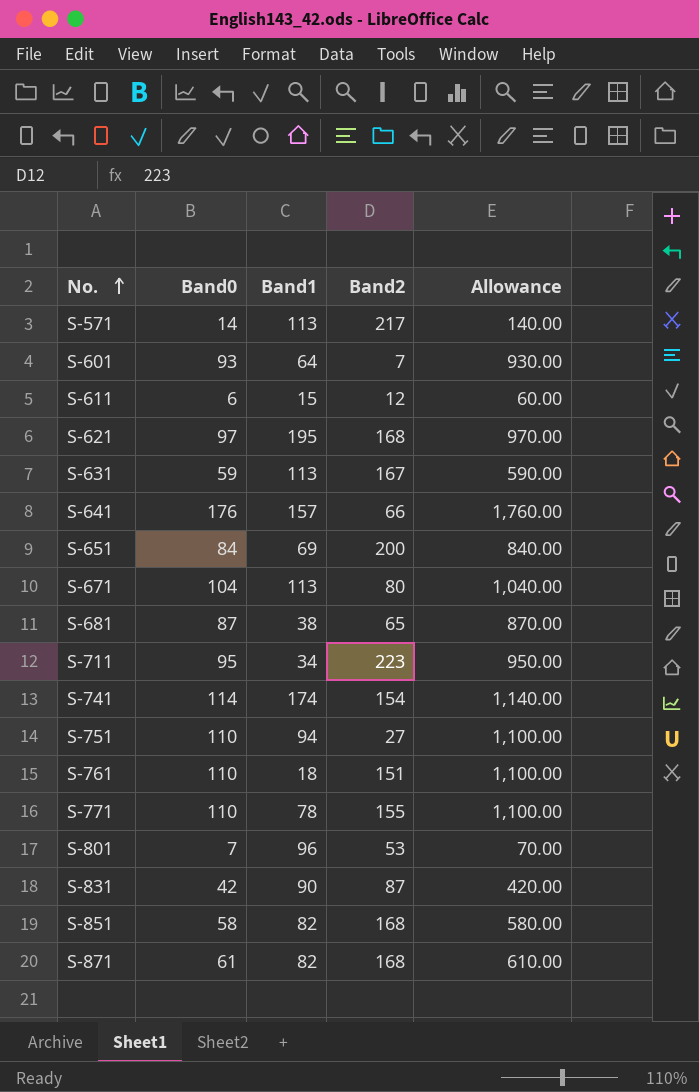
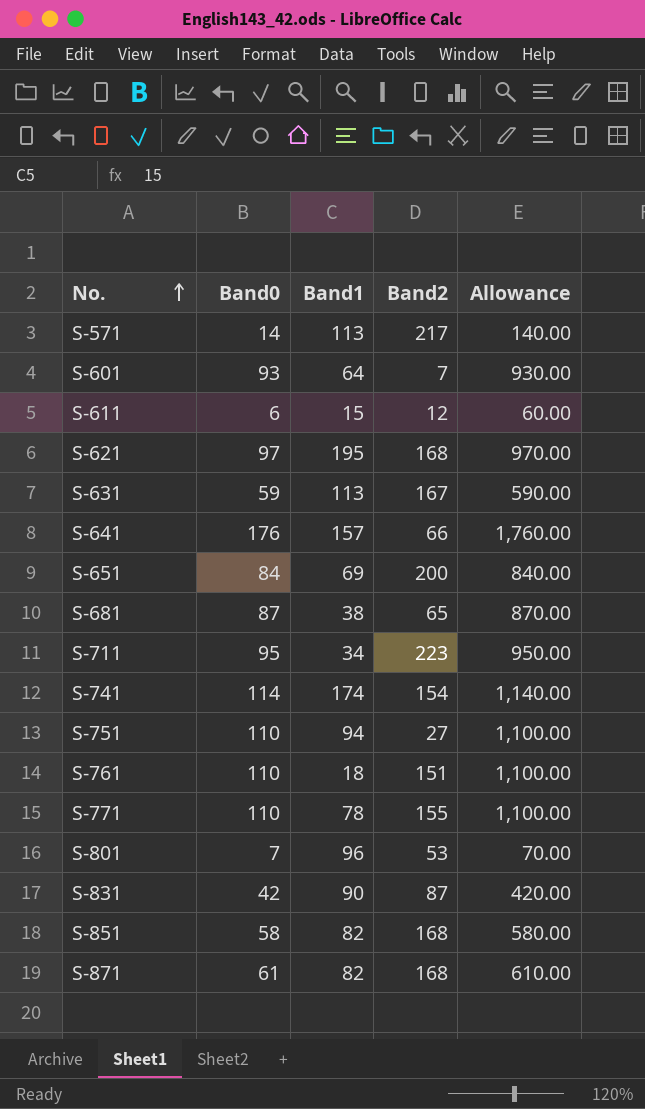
row S-671: 104 | 113 | 80 | 1,040.00 -> none

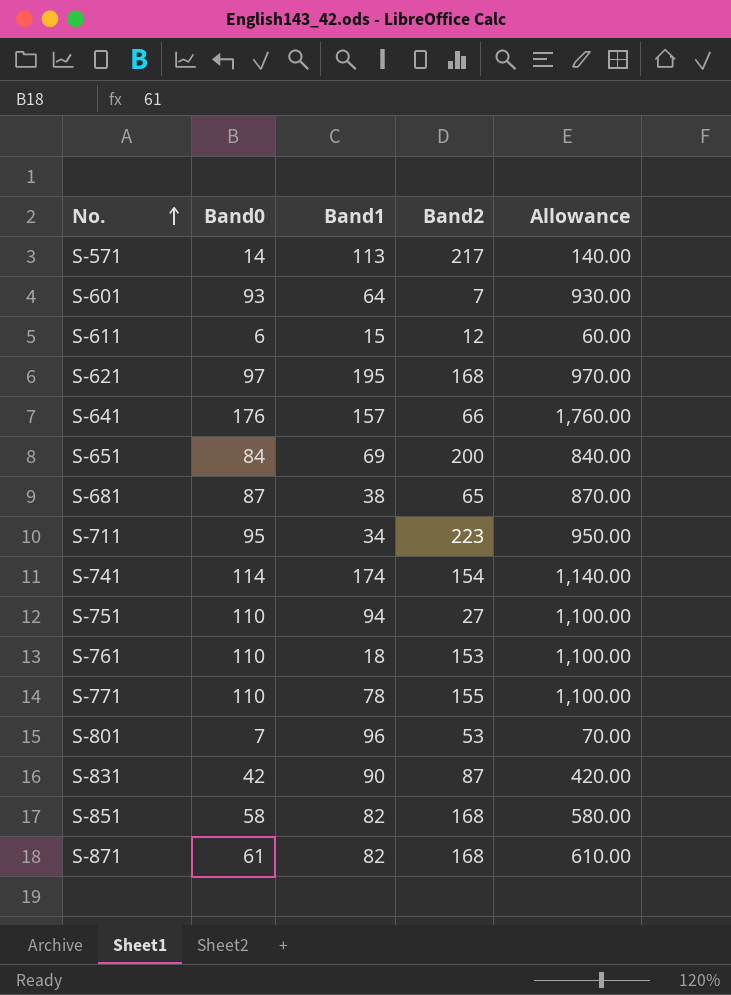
row S-631: 59 | 113 | 167 | 590.00 -> none
S-761 | Band2: 151 -> 153

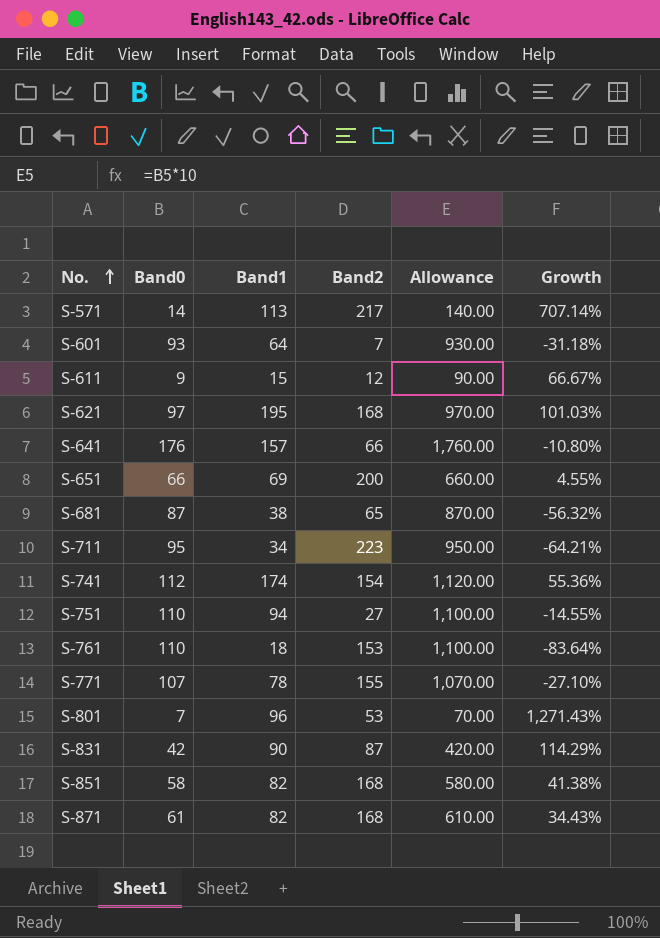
column Growth | formula: none -> ([Band1] - [Band0]) / [Band0]
S-611 | Band0: 6 -> 9
S-611 | Allowance: 60.00 -> 90.00
S-651 | Band0: 84 -> 66
S-651 | Allowance: 840.00 -> 660.00
S-741 | Band0: 114 -> 112
S-741 | Allowance: 1,140.00 -> 1,120.00
S-771 | Band0: 110 -> 107
S-771 | Allowance: 1,100.00 -> 1,070.00

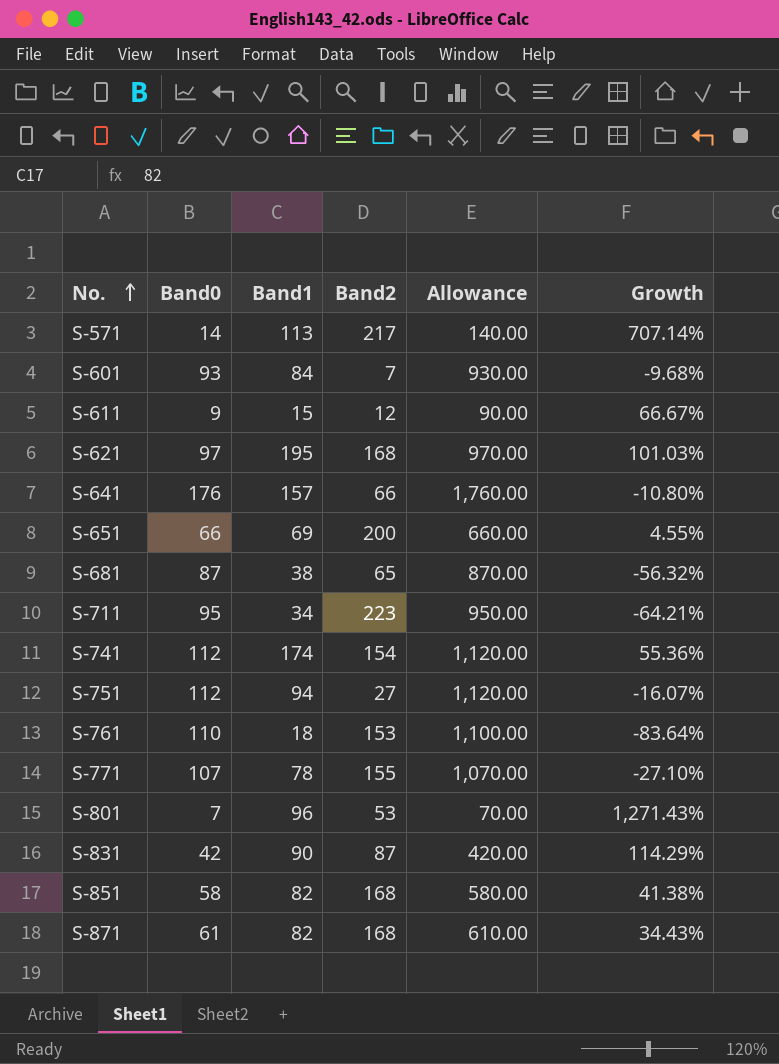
S-601 | Band1: 64 -> 84
S-601 | Growth: -31.18% -> -9.68%
S-751 | Band0: 110 -> 112
S-751 | Allowance: 1,100.00 -> 1,120.00
S-751 | Growth: -14.55% -> -16.07%

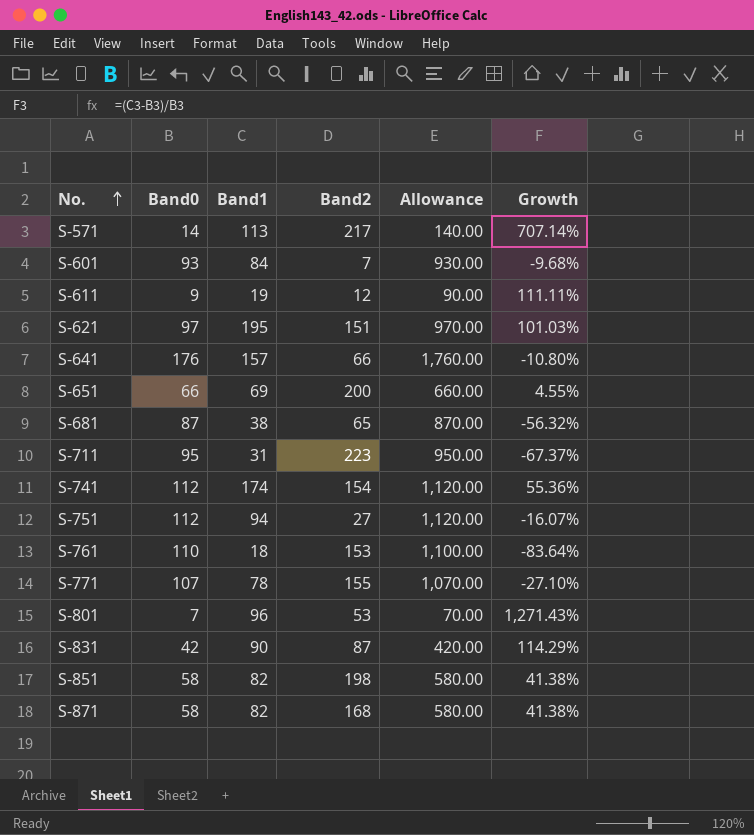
S-611 | Band1: 15 -> 19
S-611 | Growth: 66.67% -> 111.11%
S-621 | Band2: 168 -> 151
S-711 | Band1: 34 -> 31
S-711 | Growth: -64.21% -> -67.37%
S-851 | Band2: 168 -> 198
S-871 | Band0: 61 -> 58
S-871 | Allowance: 610.00 -> 580.00
S-871 | Growth: 34.43% -> 41.38%

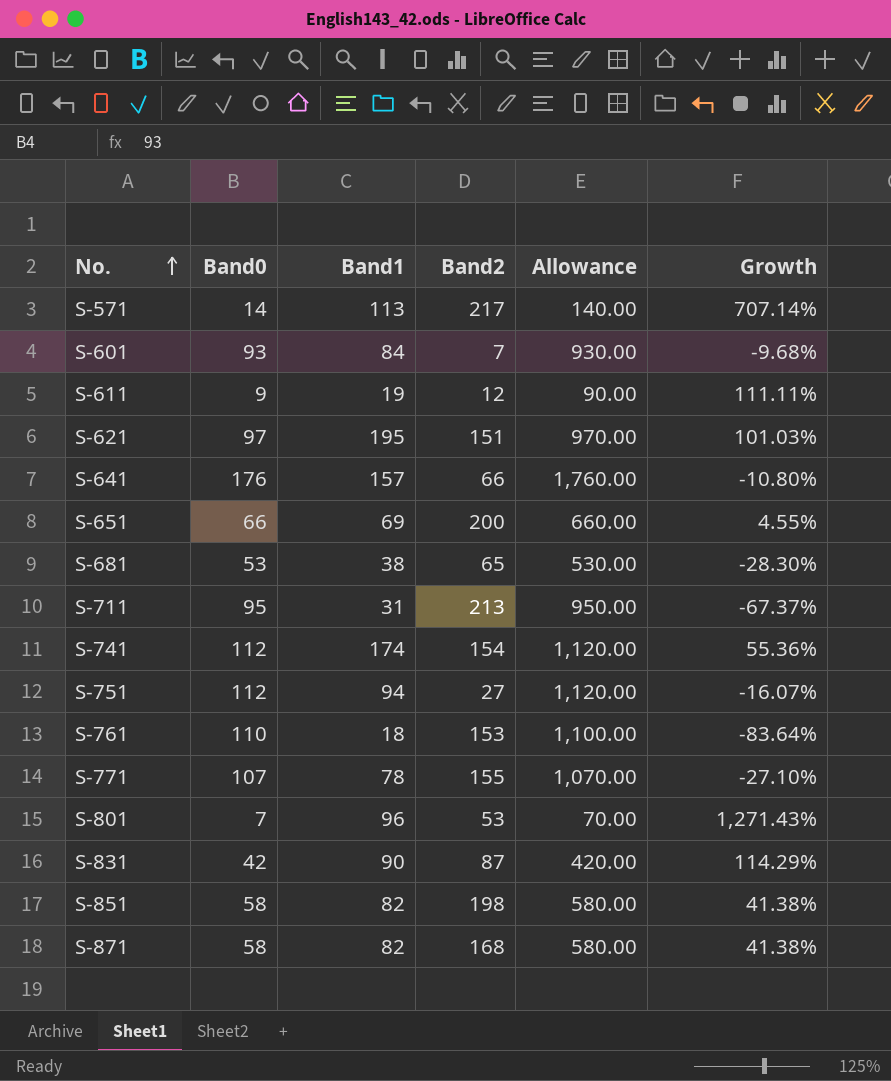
S-681 | Band0: 87 -> 53
S-681 | Allowance: 870.00 -> 530.00
S-681 | Growth: -56.32% -> -28.30%
S-711 | Band2: 223 -> 213

